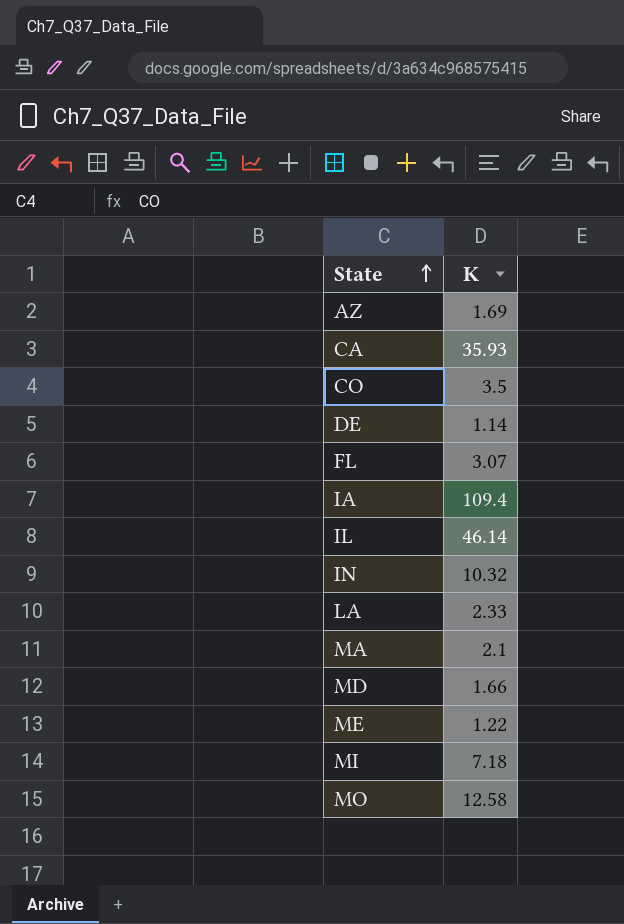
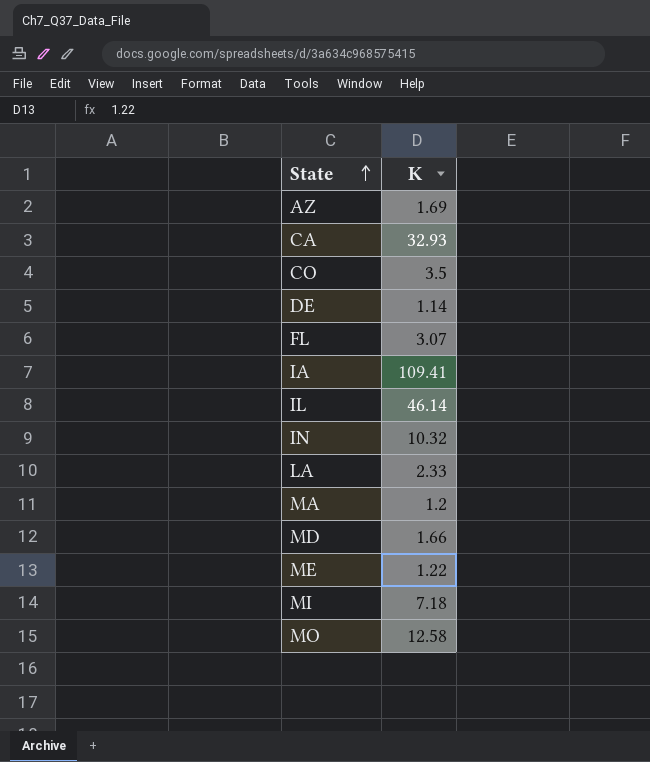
CA | K: 35.93 -> 32.93
IA | K: 109.4 -> 109.41
MA | K: 2.1 -> 1.2

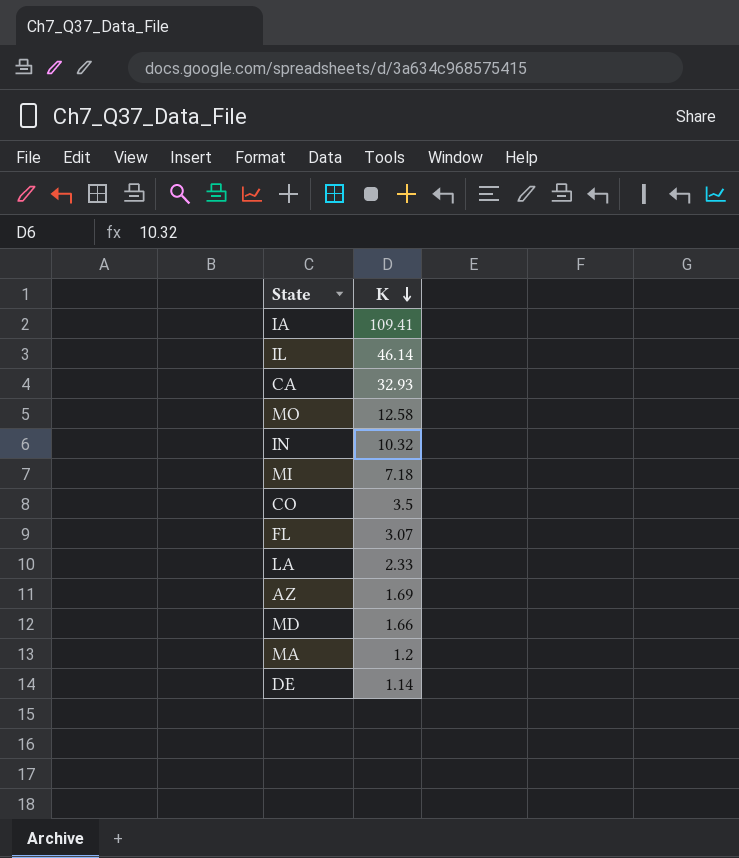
row order: State ascending -> K descending
row ME: 1.22 -> none

